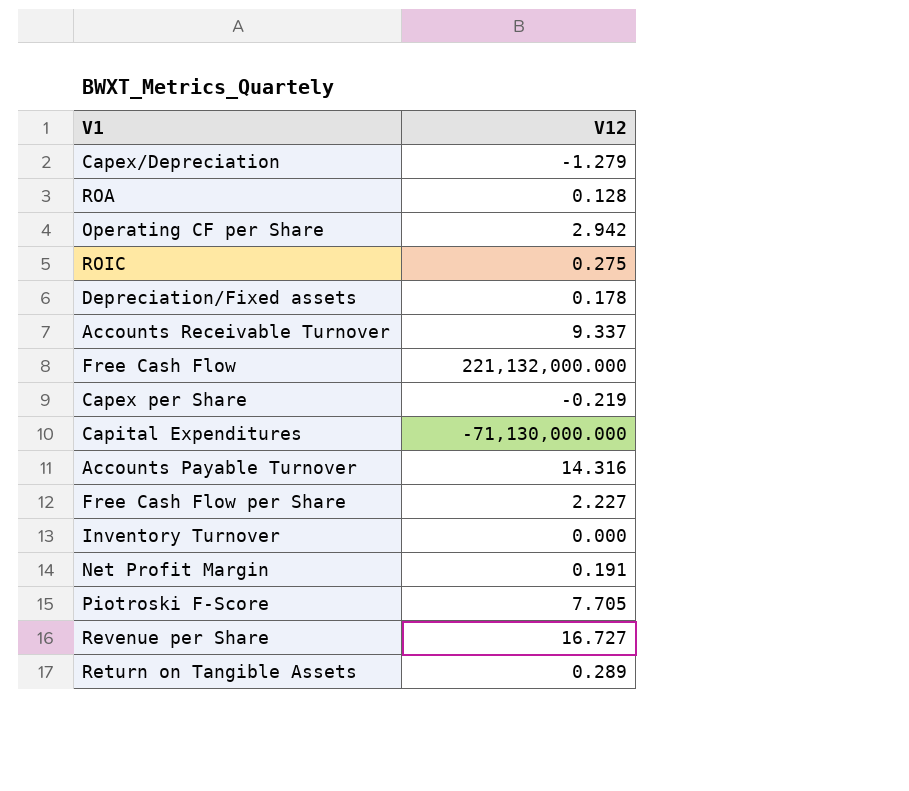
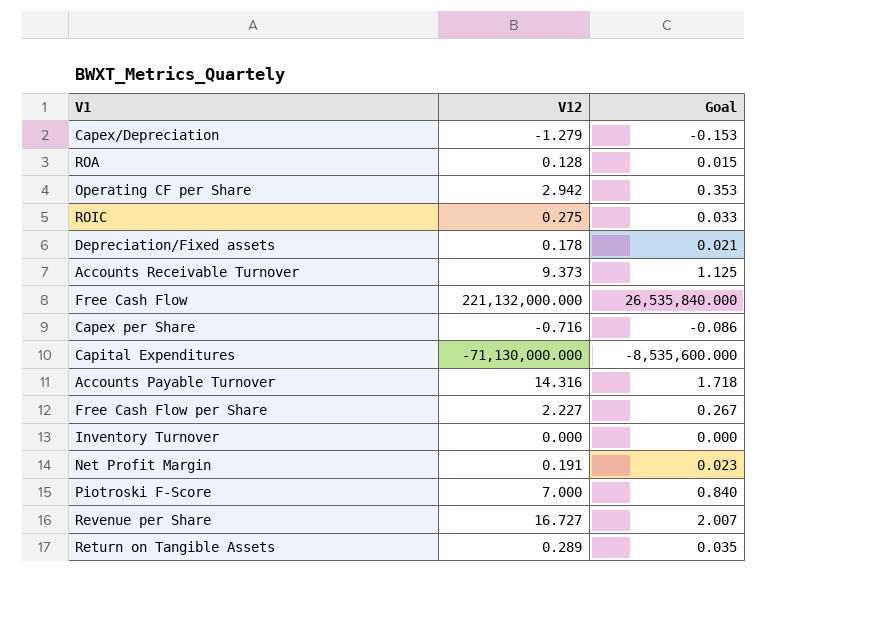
column Goal | formula: none -> [V12] * 0.12
Accounts Receivable Turnover | V12: 9.337 -> 9.373
Capex per Share | V12: -0.219 -> -0.716
Piotroski F-Score | V12: 7.705 -> 7.000

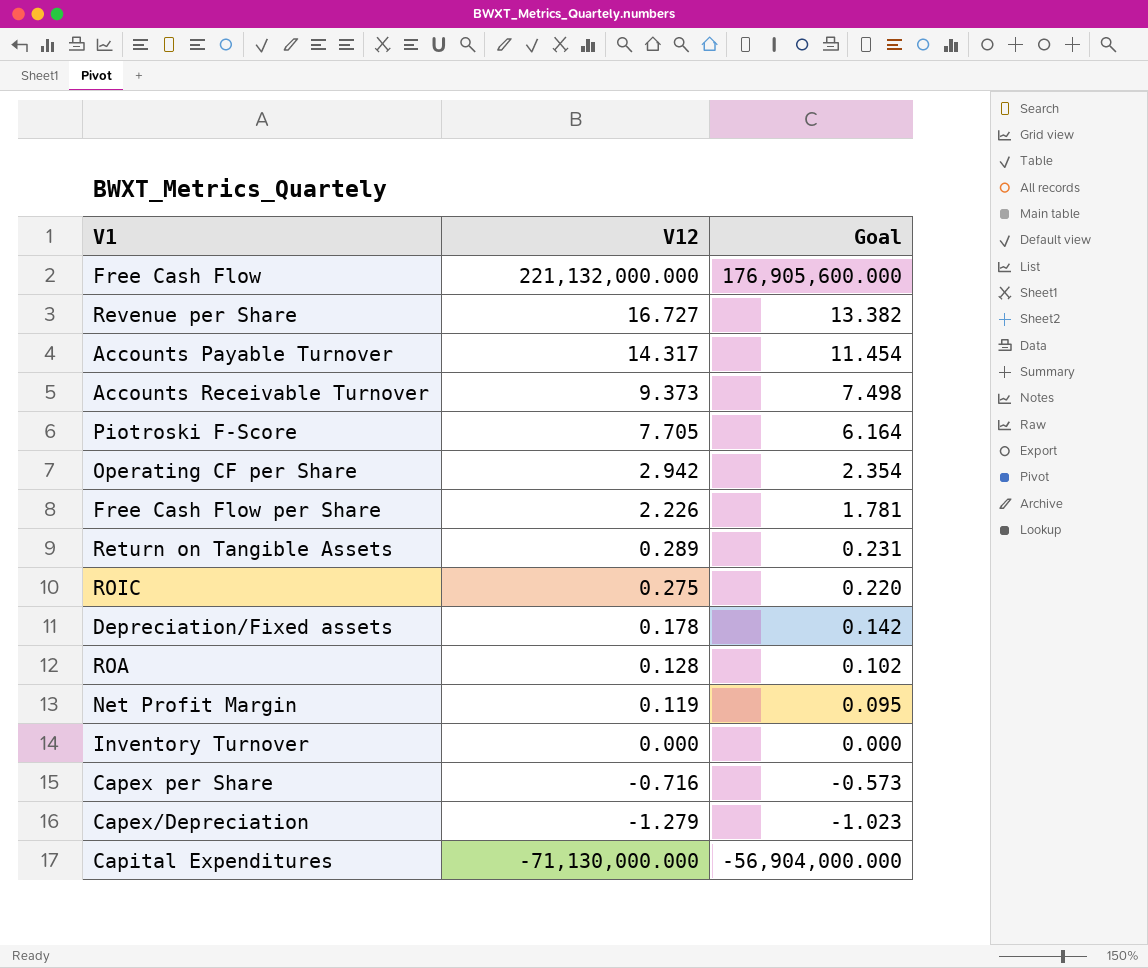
row order: none -> V12 descending
column Goal | formula: [V12] * 0.12 -> [V12] * 0.8
Accounts Payable Turnover | V12: 14.316 -> 14.317
Piotroski F-Score | V12: 7.000 -> 7.705
Free Cash Flow per Share | V12: 2.227 -> 2.226
Net Profit Margin | V12: 0.191 -> 0.119

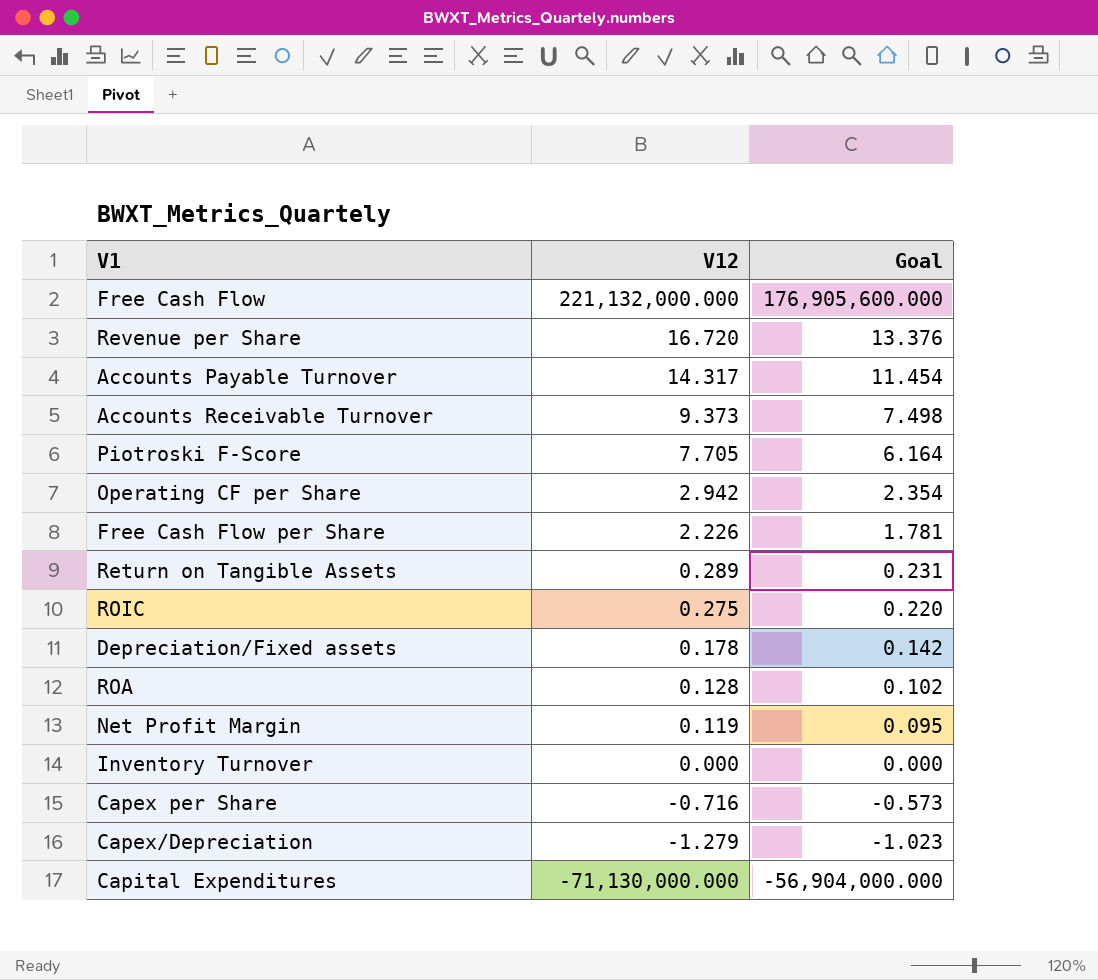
Revenue per Share | V12: 16.727 -> 16.720
Revenue per Share | Goal: 13.382 -> 13.376

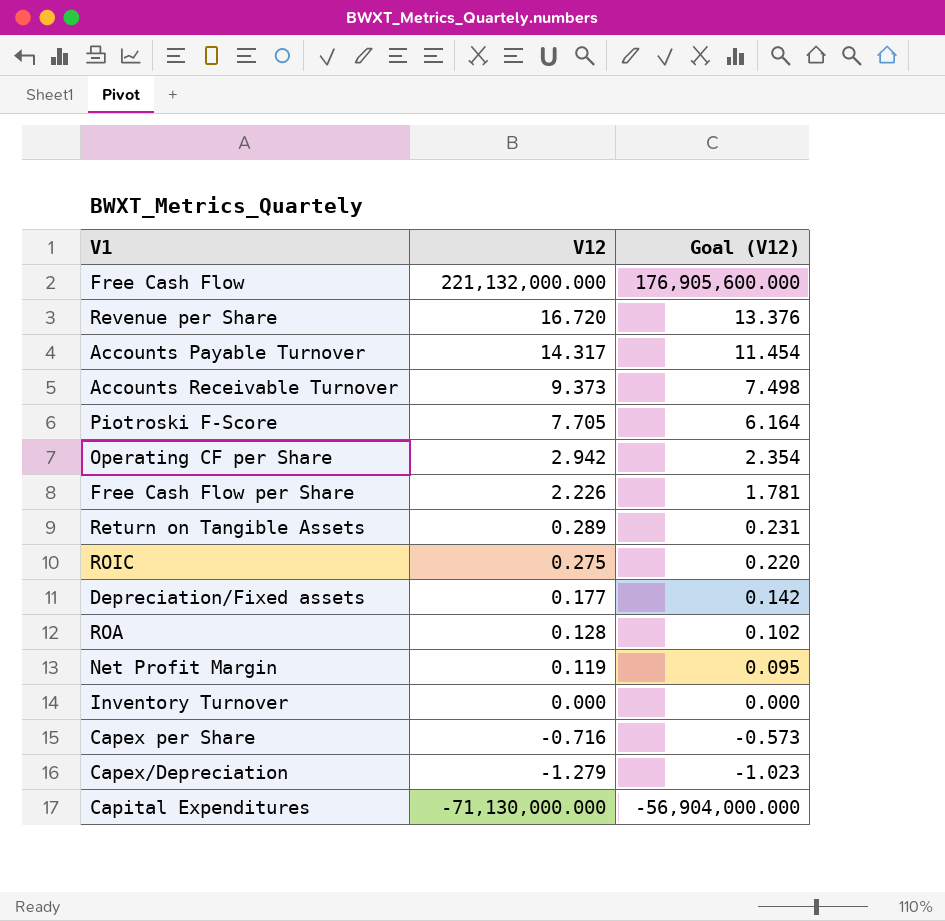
column name: Goal -> Goal (V12)
Depreciation/Fixed assets | V12: 0.178 -> 0.177

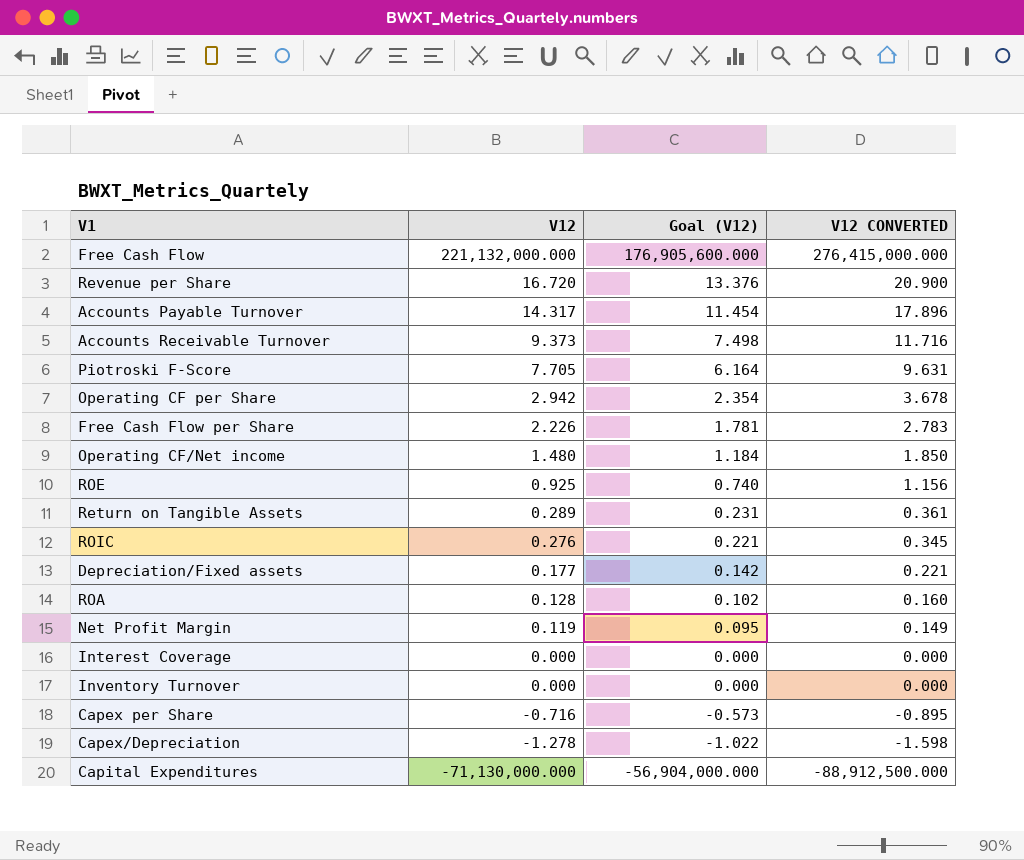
column V12 CONVERTED | formula: none -> [V12] * 1.25
row Operating CF/Net income: none -> 1.480 | 1.184 | 1.850
row ROE: none -> 0.925 | 0.740 | 1.156
ROIC | V12: 0.275 -> 0.276
ROIC | Goal (V12): 0.220 -> 0.221
row Interest Coverage: none -> 0.000 | 0.000 | 0.000
Capex/Depreciation | V12: -1.279 -> -1.278
Capex/Depreciation | Goal (V12): -1.023 -> -1.022

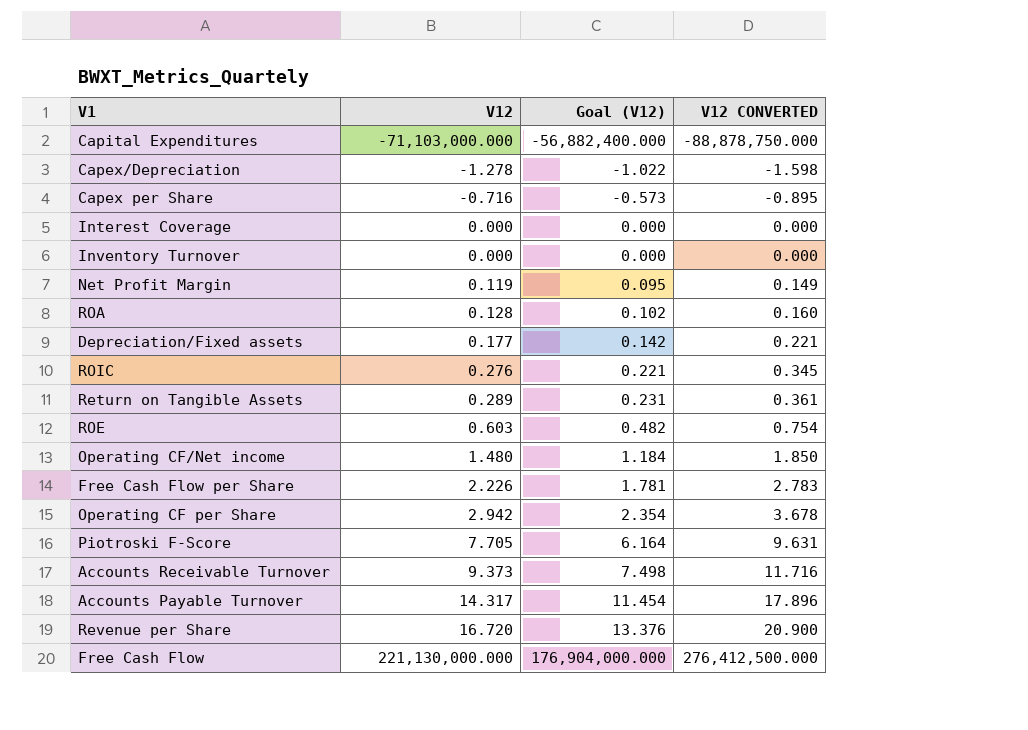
row order: V12 descending -> V12 ascending
Capital Expenditures | V12: -71,130,000.000 -> -71,103,000.000
Capital Expenditures | Goal (V12): -56,904,000.000 -> -56,882,400.000
Capital Expenditures | V12 CONVERTED: -88,912,500.000 -> -88,878,750.000
ROE | V12: 0.925 -> 0.603
ROE | Goal (V12): 0.740 -> 0.482
ROE | V12 CONVERTED: 1.156 -> 0.754
Free Cash Flow | V12: 221,132,000.000 -> 221,130,000.000
Free Cash Flow | Goal (V12): 176,905,600.000 -> 176,904,000.000
Free Cash Flow | V12 CONVERTED: 276,415,000.000 -> 276,412,500.000

